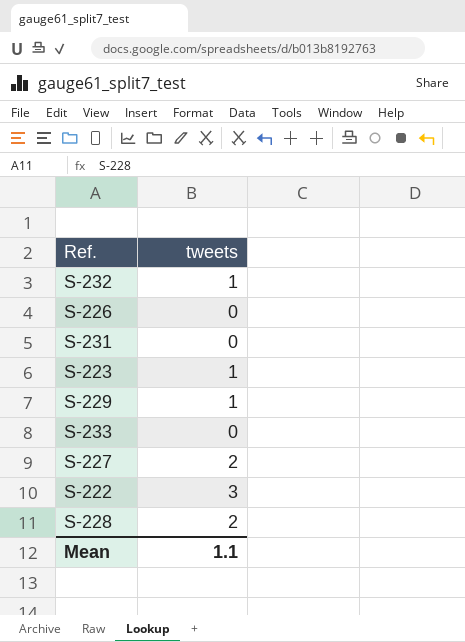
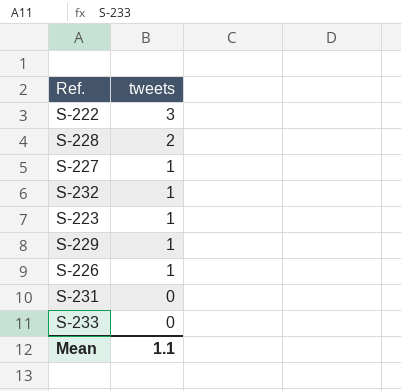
row order: none -> tweets descending
S-227 | tweets: 2 -> 1
S-226 | tweets: 0 -> 1

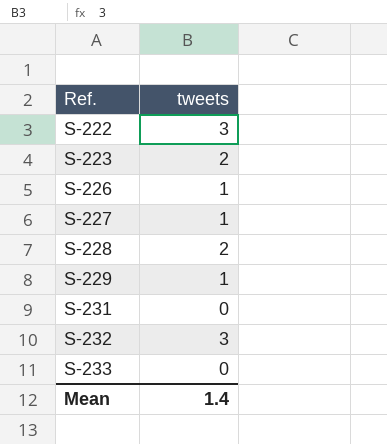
row order: tweets descending -> Ref. ascending
S-223 | tweets: 1 -> 2
S-232 | tweets: 1 -> 3
Mean | tweets: 1.1 -> 1.4

